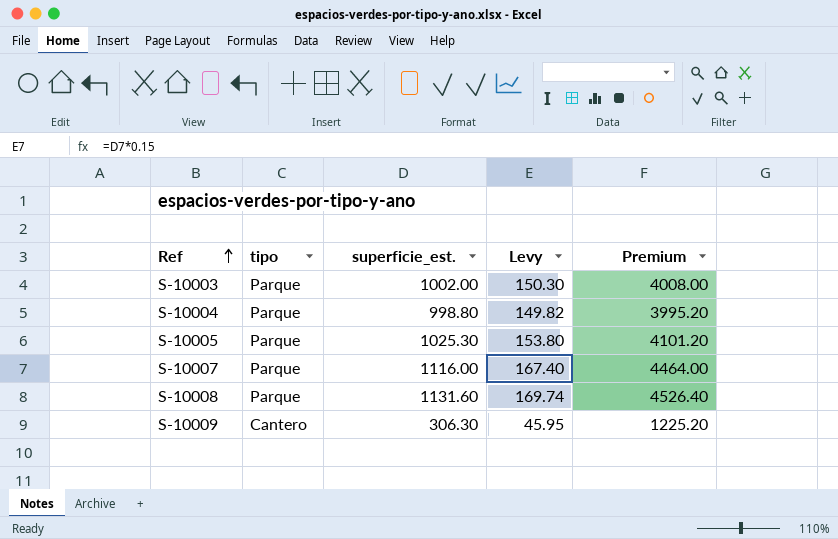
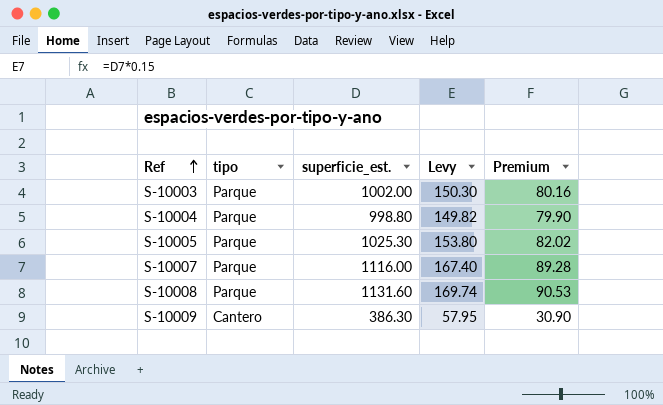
column Premium | formula: [superficie_est.] * 4 -> [superficie_est.] * 0.08
S-10009 | superficie_est.: 306.30 -> 386.30
S-10009 | Levy: 45.95 -> 57.95

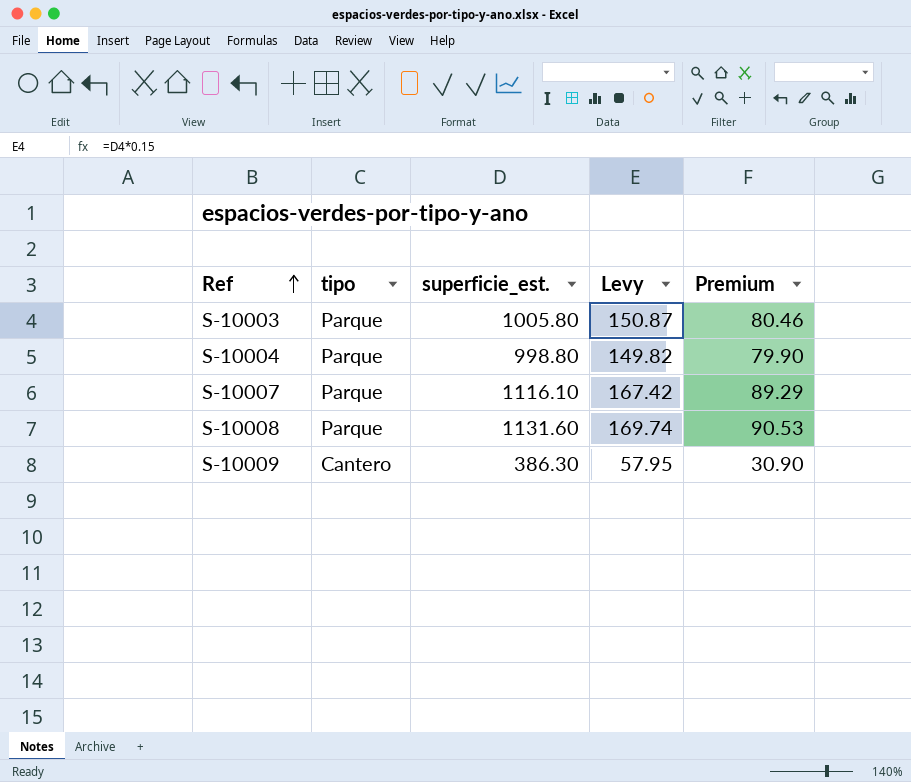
row S-10005: Parque | 1025.30 | 153.80 | 82.02 -> none
S-10003 | superficie_est.: 1002.00 -> 1005.80
S-10003 | Levy: 150.30 -> 150.87
S-10003 | Premium: 80.16 -> 80.46
S-10007 | superficie_est.: 1116.00 -> 1116.10
S-10007 | Levy: 167.40 -> 167.42
S-10007 | Premium: 89.28 -> 89.29

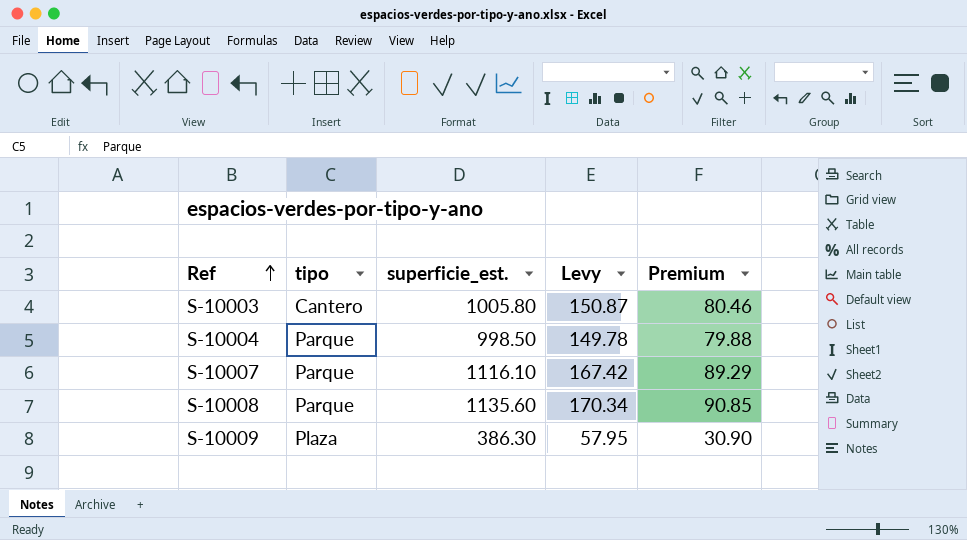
S-10003 | tipo: Parque -> Cantero
S-10004 | superficie_est.: 998.80 -> 998.50
S-10004 | Levy: 149.82 -> 149.78
S-10004 | Premium: 79.90 -> 79.88
S-10008 | superficie_est.: 1131.60 -> 1135.60
S-10008 | Levy: 169.74 -> 170.34
S-10008 | Premium: 90.53 -> 90.85
S-10009 | tipo: Cantero -> Plaza

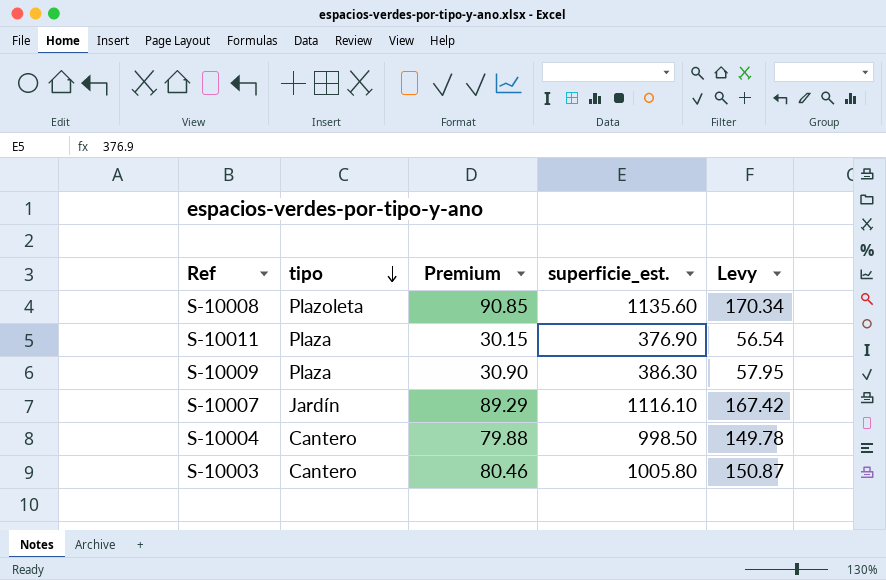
row order: Ref ascending -> tipo descending
column Premium | position: 5 -> 3
S-10008 | tipo: Parque -> Plazoleta
row S-10011: none -> Plaza | 30.15 | 376.90 | 56.54
S-10007 | tipo: Parque -> Jardín
S-10004 | tipo: Parque -> Cantero

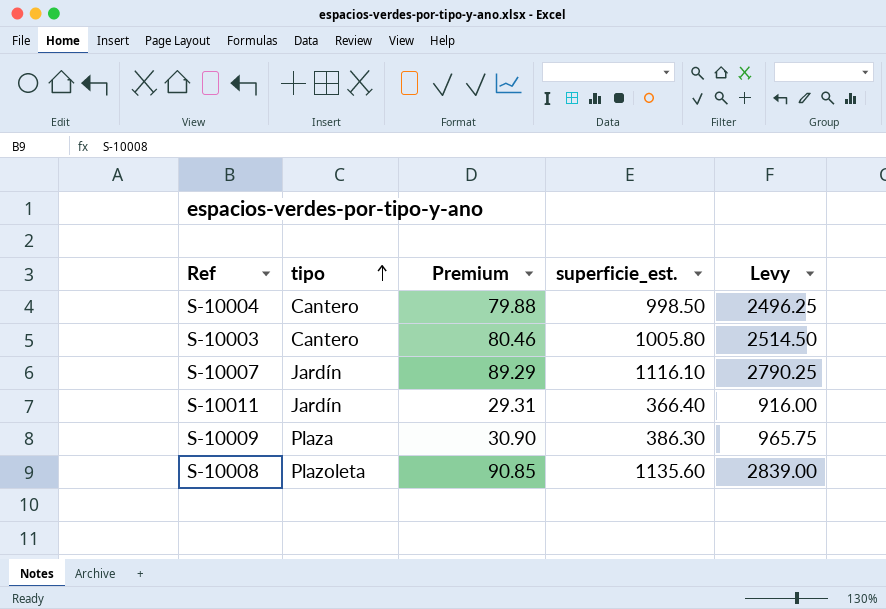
row order: tipo descending -> tipo ascending
column Levy | formula: [superficie_est.] * 0.15 -> [superficie_est.] * 2.5
S-10011 | tipo: Plaza -> Jardín
S-10011 | Premium: 30.15 -> 29.31
S-10011 | superficie_est.: 376.90 -> 366.40

